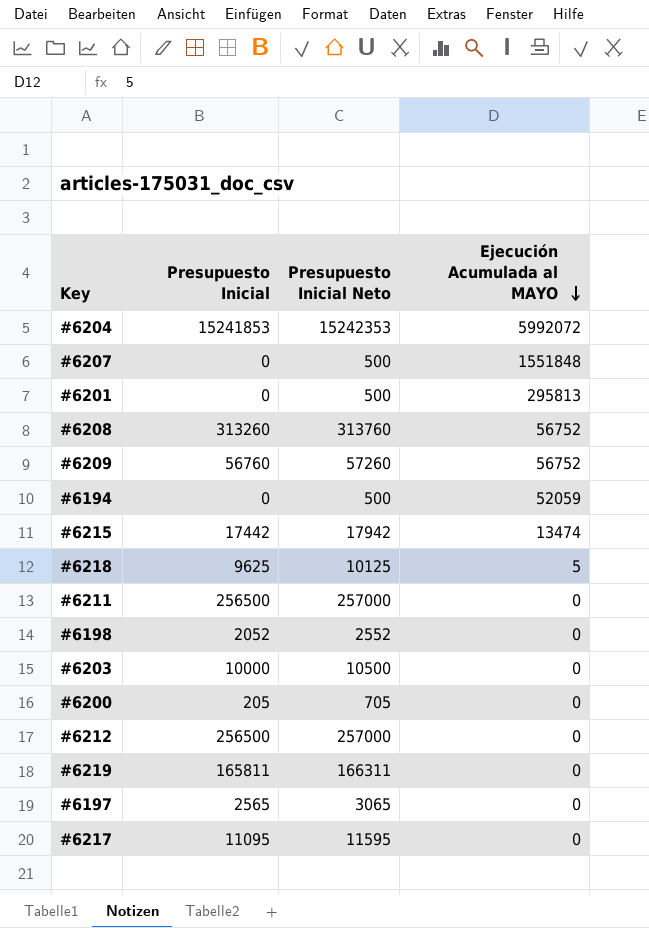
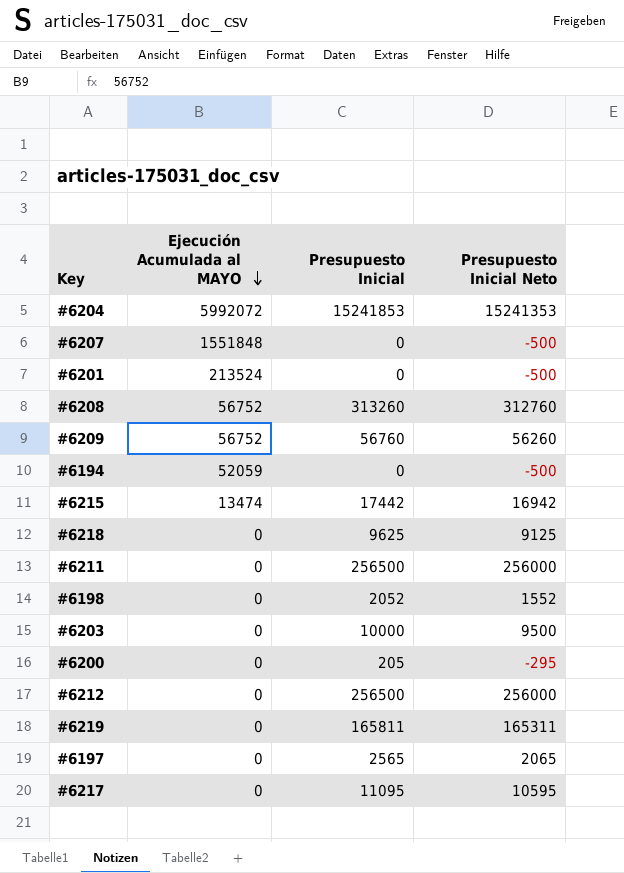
column Ejecución Acumulada al MAYO | position: 4 -> 2
column Presupuesto Inicial Neto | formula: [Presupuesto Inicial] + 500 -> [Presupuesto Inicial] - 500
#6201 | Ejecución Acumulada al MAYO: 295813 -> 213524
#6218 | Ejecución Acumulada al MAYO: 5 -> 0

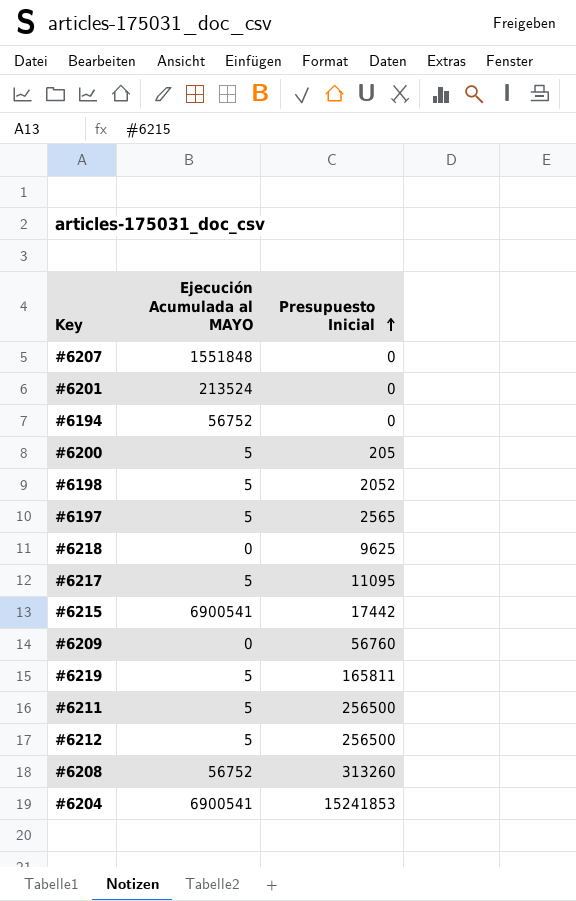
row order: Ejecución Acumulada al MAYO descending -> Presupuesto Inicial ascending
column Presupuesto Inicial Neto | formula: [Presupuesto Inicial] - 500 -> none
row #6203: 0 | 10000 | 9500 -> none
#6194 | Ejecución Acumulada al MAYO: 52059 -> 56752
#6200 | Ejecución Acumulada al MAYO: 0 -> 5
#6198 | Ejecución Acumulada al MAYO: 0 -> 5
#6197 | Ejecución Acumulada al MAYO: 0 -> 5
#6217 | Ejecución Acumulada al MAYO: 0 -> 5
#6215 | Ejecución Acumulada al MAYO: 13474 -> 6900541
#6209 | Ejecución Acumulada al MAYO: 56752 -> 0
#6219 | Ejecución Acumulada al MAYO: 0 -> 5
#6211 | Ejecución Acumulada al MAYO: 0 -> 5
#6212 | Ejecución Acumulada al MAYO: 0 -> 5
#6204 | Ejecución Acumulada al MAYO: 5992072 -> 6900541

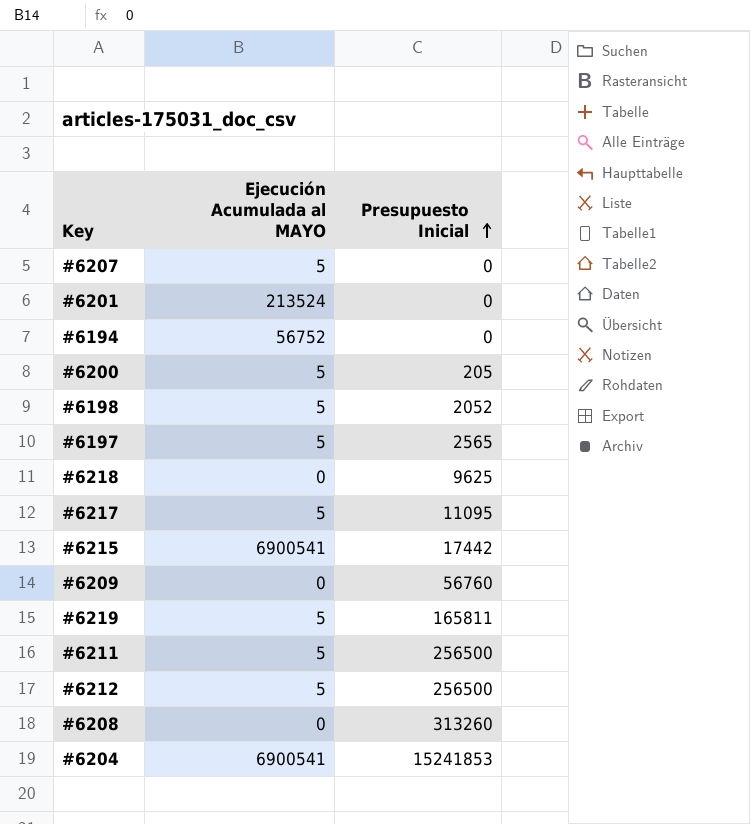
#6207 | Ejecución Acumulada al MAYO: 1551848 -> 5
#6208 | Ejecución Acumulada al MAYO: 56752 -> 0

